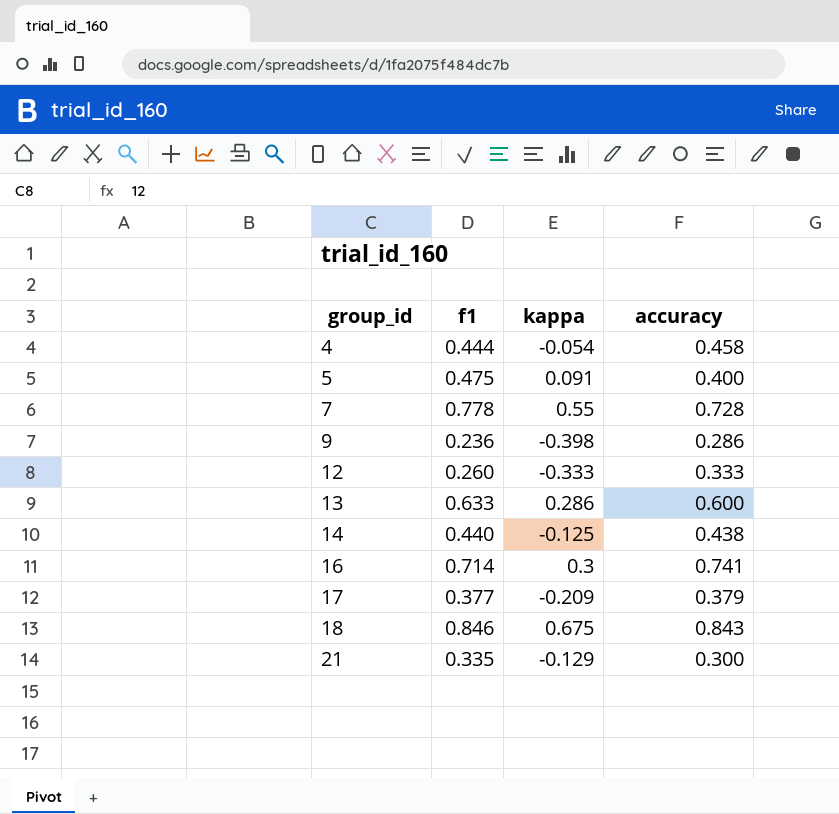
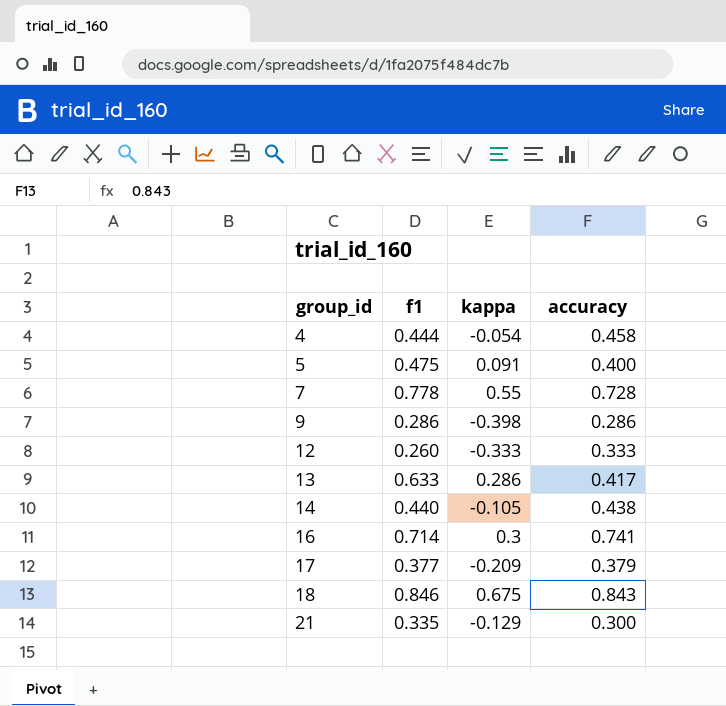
9 | f1: 0.236 -> 0.286
13 | accuracy: 0.600 -> 0.417
14 | kappa: -0.125 -> -0.105

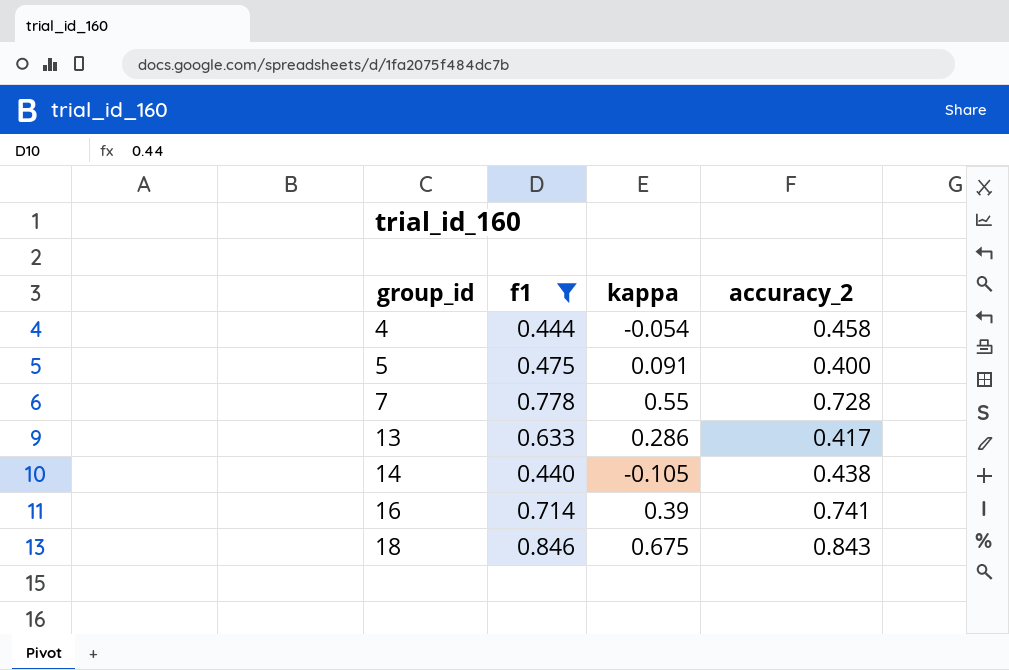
filter: none -> f1 >= 0.440
column name: accuracy -> accuracy_2
16 | kappa: 0.3 -> 0.39

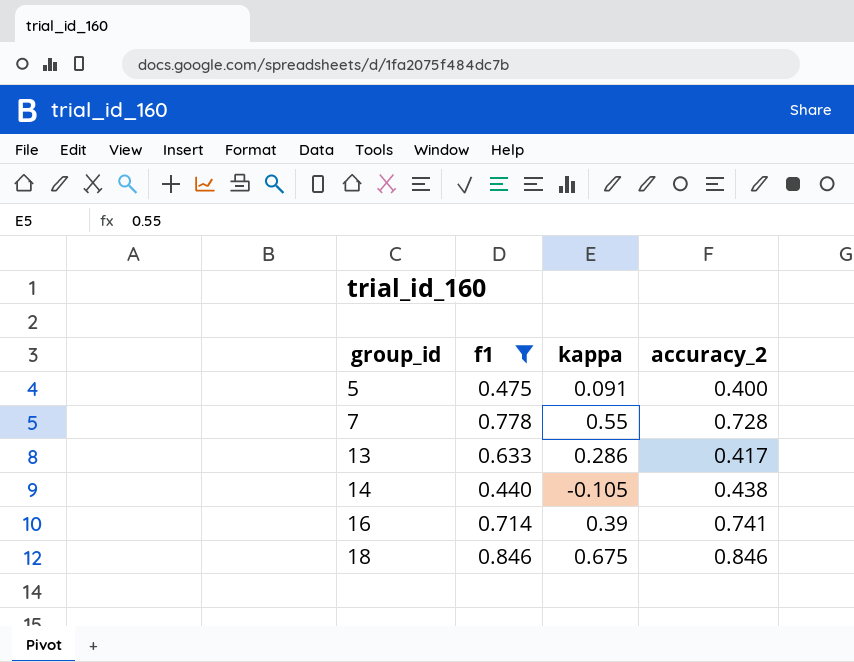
row 4: 0.444 | -0.054 | 0.458 -> none
18 | accuracy_2: 0.843 -> 0.846

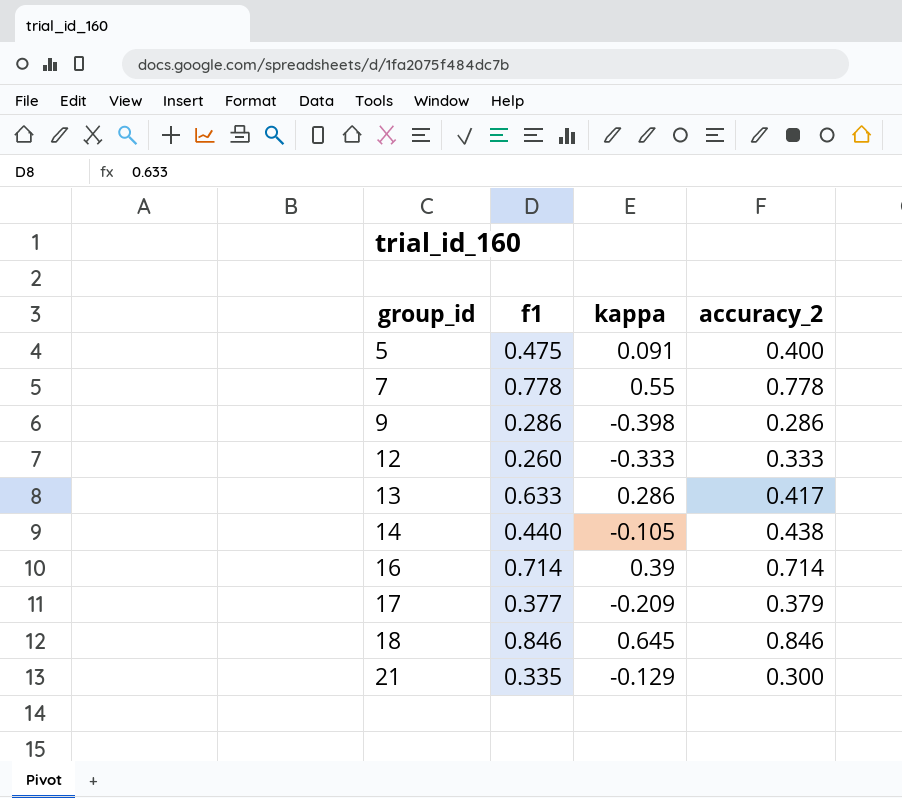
filter: f1 >= 0.440 -> none
7 | accuracy_2: 0.728 -> 0.778
16 | accuracy_2: 0.741 -> 0.714
18 | kappa: 0.675 -> 0.645

